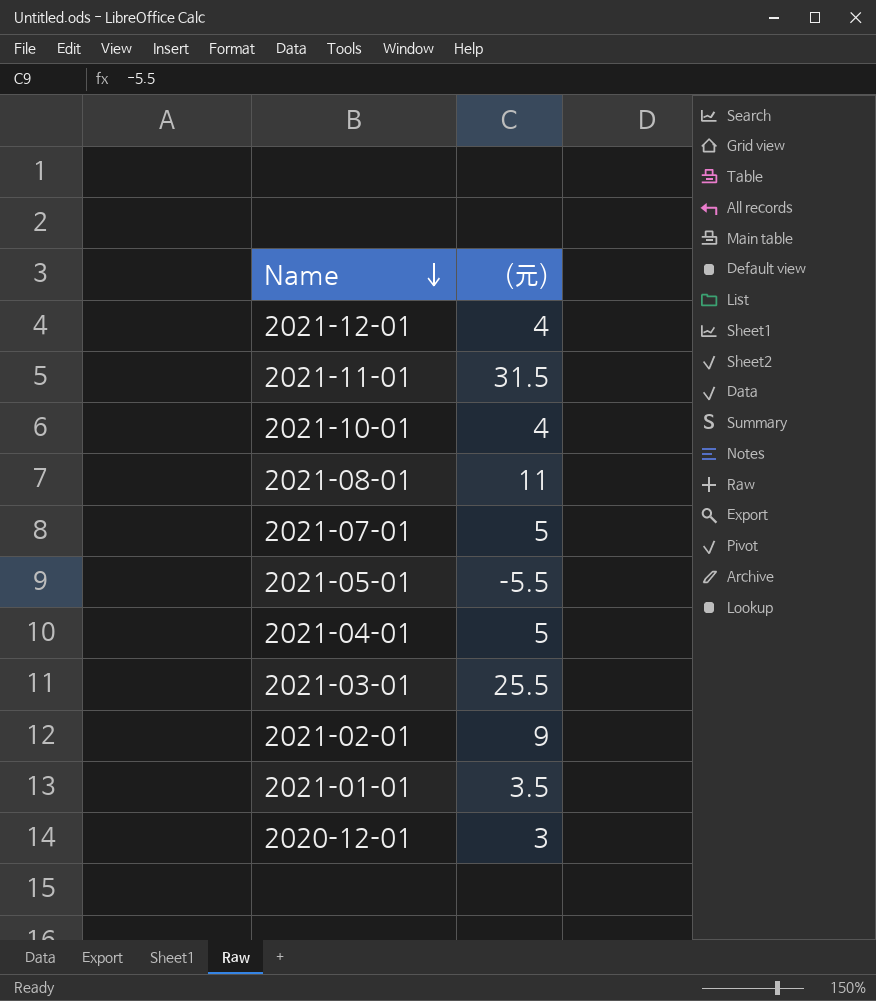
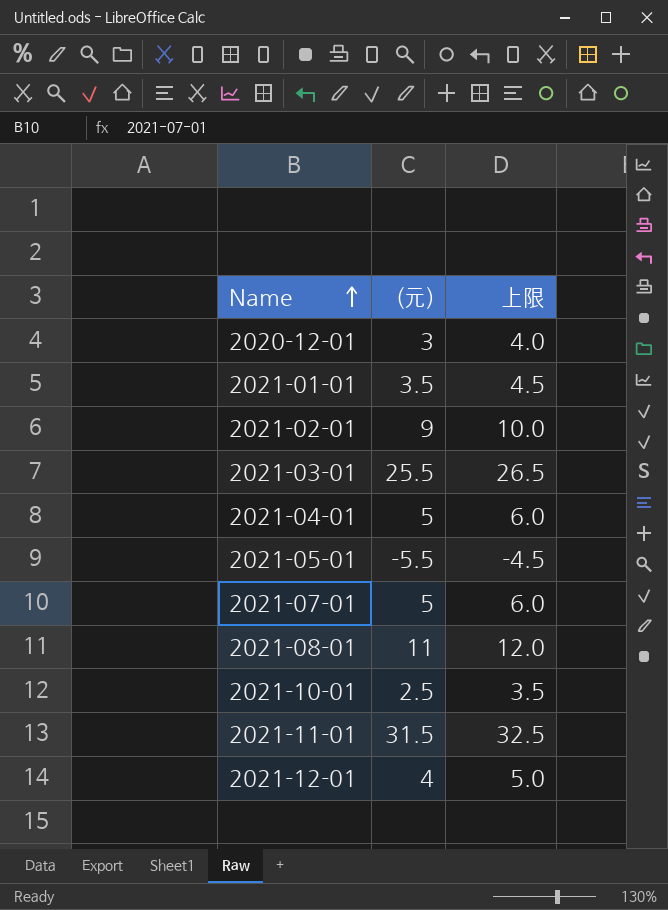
row order: Name descending -> Name ascending
column 上限 | formula: none -> [(元)] + 1
2021-10-01 | (元): 4 -> 2.5

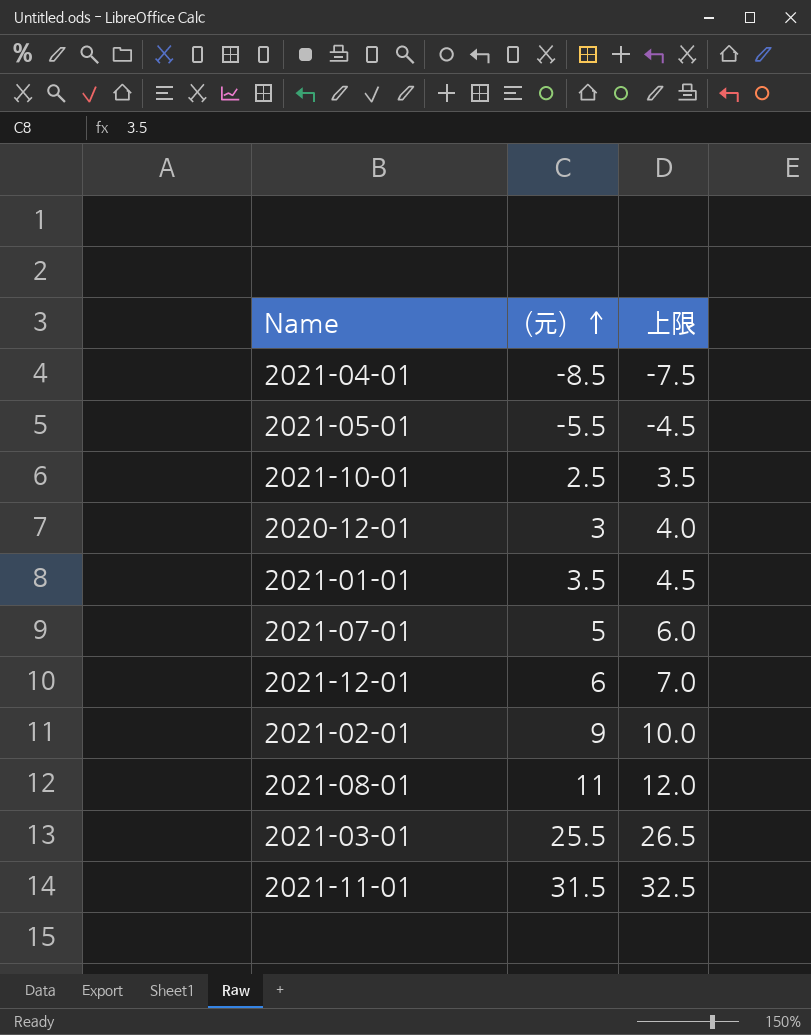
row order: Name ascending -> (元) ascending
2021-04-01 | (元): 5 -> -8.5
2021-04-01 | 上限: 6.0 -> -7.5
2021-12-01 | (元): 4 -> 6
2021-12-01 | 上限: 5.0 -> 7.0

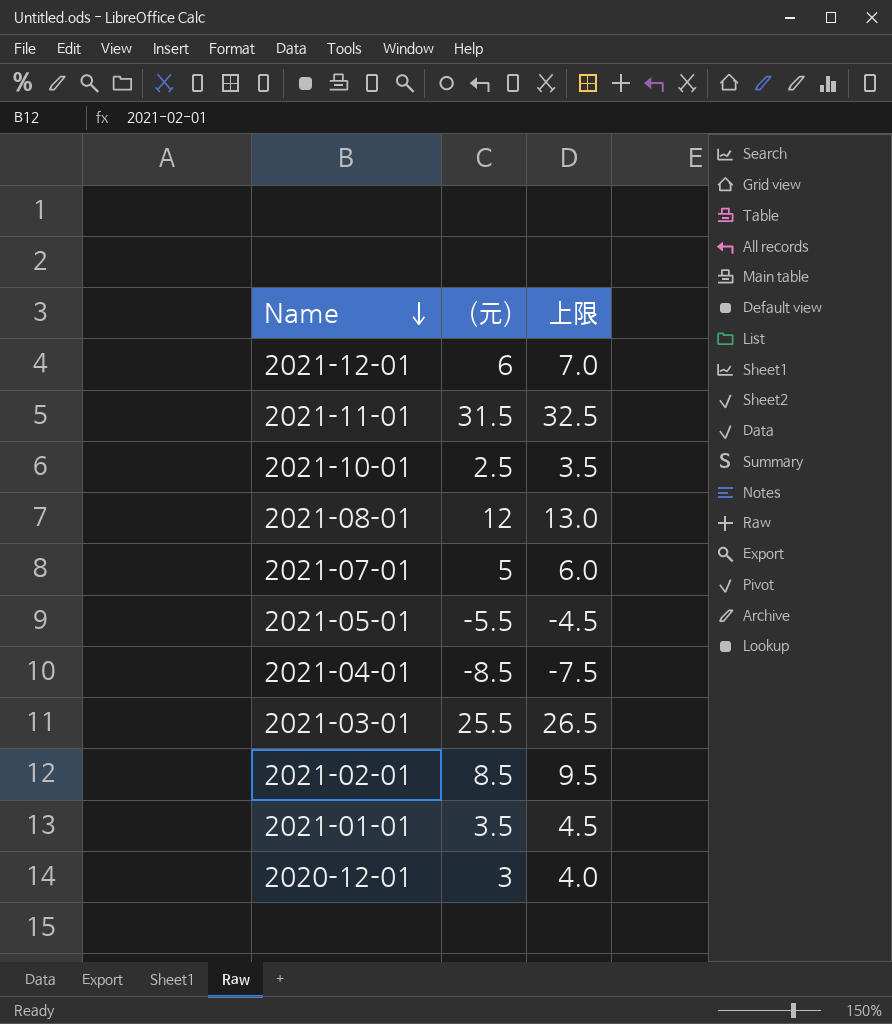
row order: (元) ascending -> Name descending
2021-08-01 | (元): 11 -> 12
2021-08-01 | 上限: 12.0 -> 13.0
2021-02-01 | (元): 9 -> 8.5
2021-02-01 | 上限: 10.0 -> 9.5

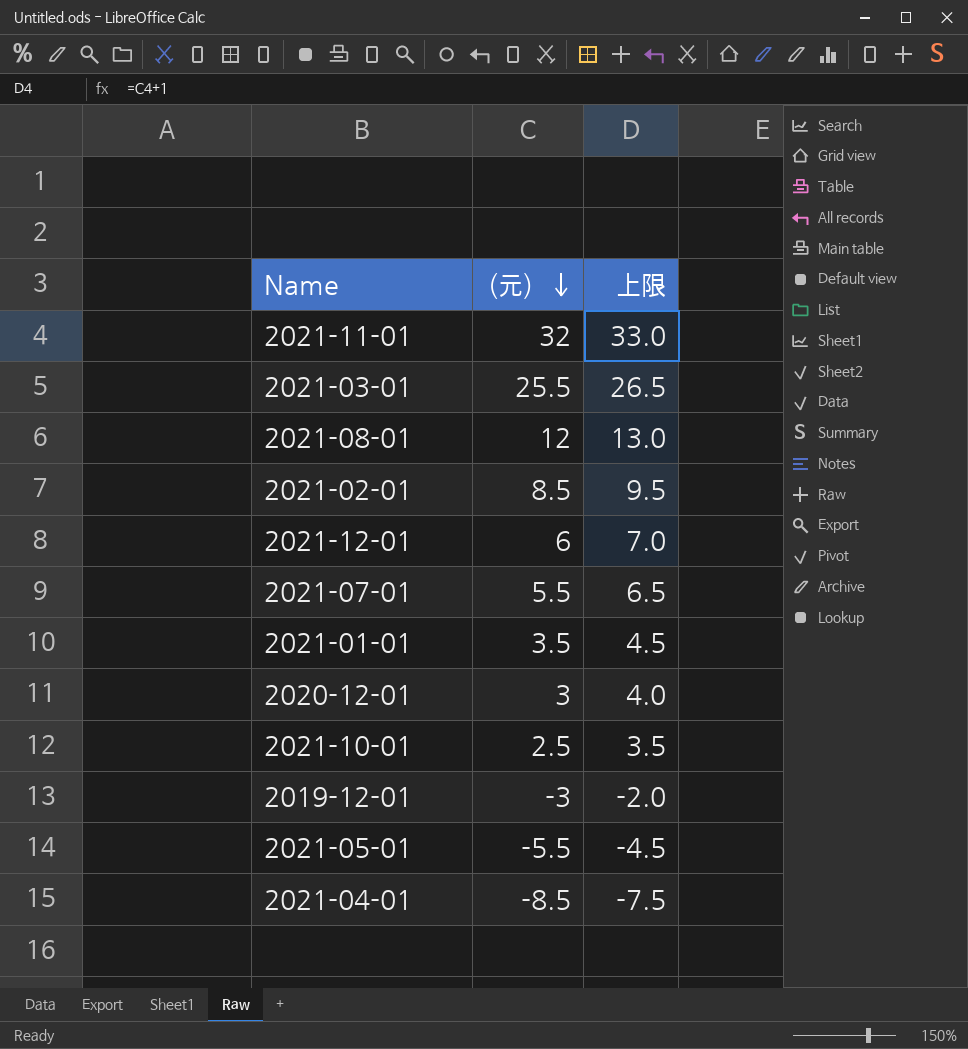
row order: Name descending -> (元) descending
2021-11-01 | (元): 31.5 -> 32
2021-11-01 | 上限: 32.5 -> 33.0
2021-07-01 | (元): 5 -> 5.5
2021-07-01 | 上限: 6.0 -> 6.5
row 2019-12-01: none -> -3 | -2.0

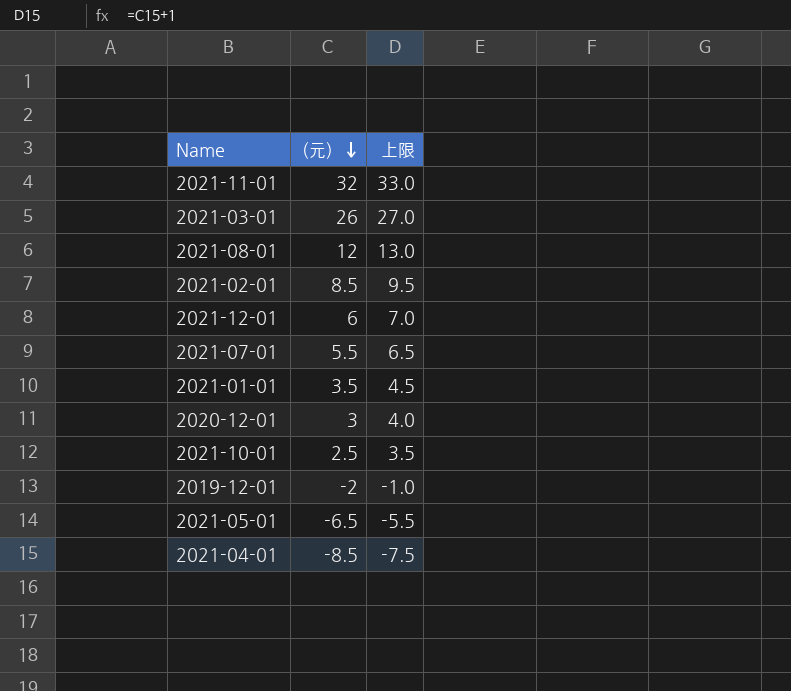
2021-03-01 | (元): 25.5 -> 26
2021-03-01 | 上限: 26.5 -> 27.0
2019-12-01 | (元): -3 -> -2
2019-12-01 | 上限: -2.0 -> -1.0
2021-05-01 | (元): -5.5 -> -6.5
2021-05-01 | 上限: -4.5 -> -5.5

